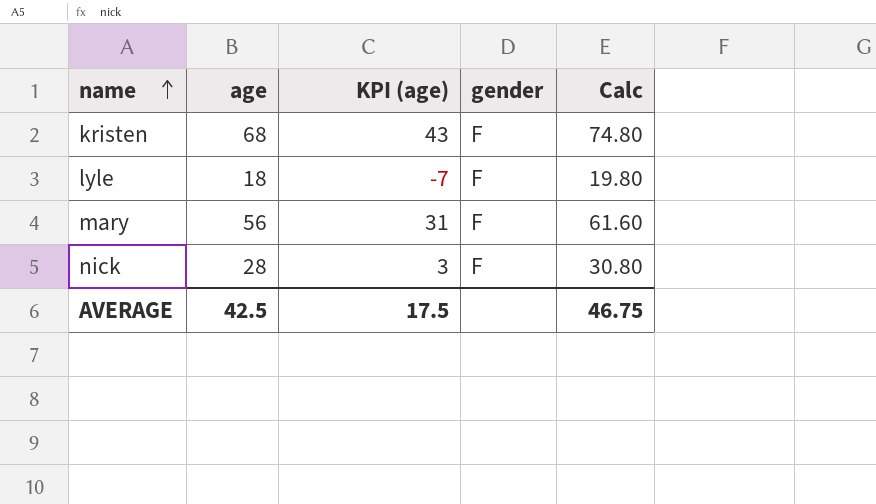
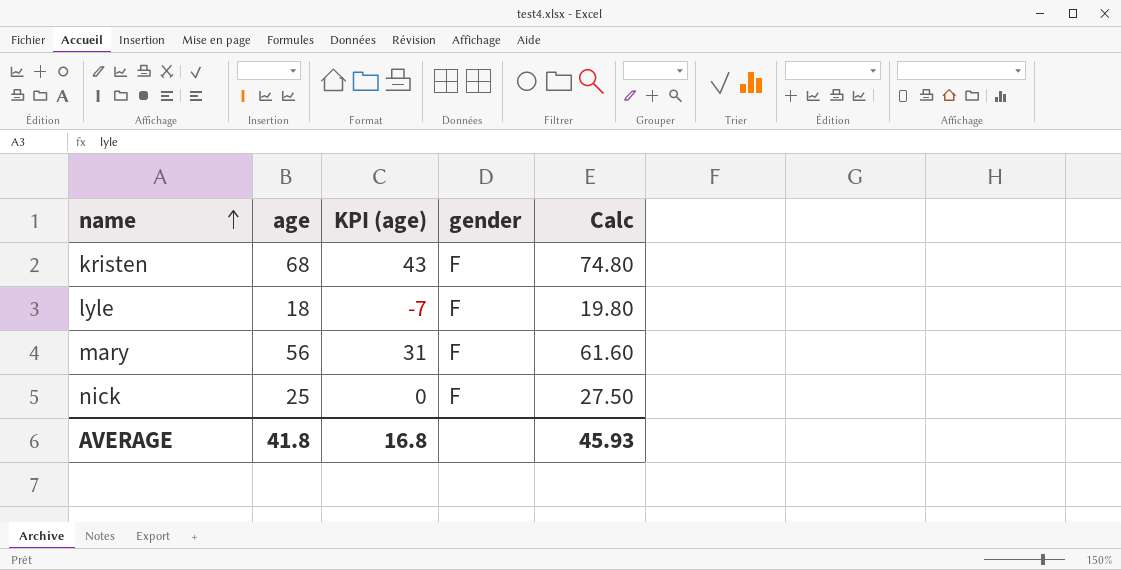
nick | age: 28 -> 25
nick | KPI (age): 3 -> 0
nick | Calc: 30.80 -> 27.50
AVERAGE | age: 42.5 -> 41.8
AVERAGE | KPI (age): 17.5 -> 16.8
AVERAGE | Calc: 46.75 -> 45.93

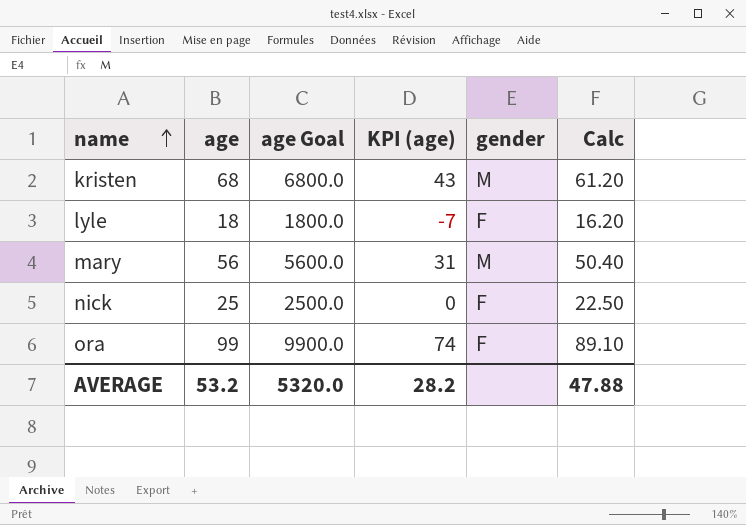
column age Goal | formula: none -> [age] * 100
column Calc | formula: [age] * 1.1 -> [age] * 0.9
kristen | gender: F -> M
mary | gender: F -> M
row ora: none -> 99 | 9900.0 | 74 | F | 89.10
AVERAGE | age: 41.8 -> 53.2
AVERAGE | KPI (age): 16.8 -> 28.2
AVERAGE | Calc: 45.93 -> 47.88

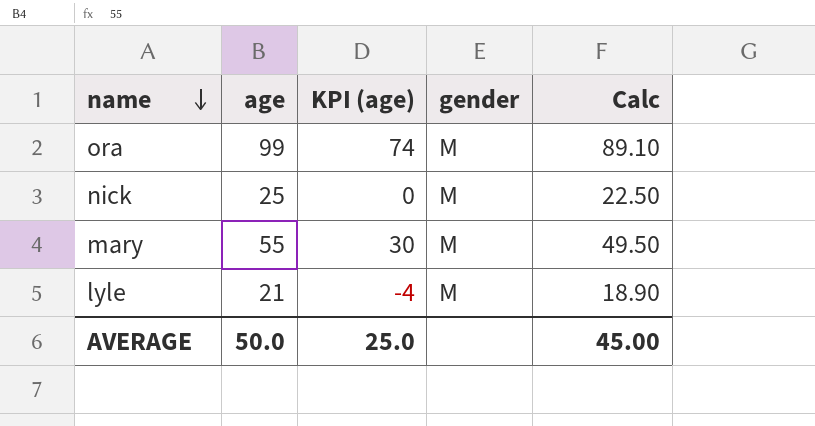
row order: name ascending -> name descending
column age Goal | formula: [age] * 100 -> none
row kristen: 68 | 6800.0 | 43 | M | 61.20 -> none
ora | gender: F -> M
nick | gender: F -> M
mary | age: 56 -> 55
mary | KPI (age): 31 -> 30
mary | Calc: 50.40 -> 49.50
lyle | age: 18 -> 21
lyle | KPI (age): -7 -> -4
lyle | gender: F -> M
lyle | Calc: 16.20 -> 18.90
AVERAGE | age: 53.2 -> 50.0
AVERAGE | KPI (age): 28.2 -> 25.0
AVERAGE | Calc: 47.88 -> 45.00

